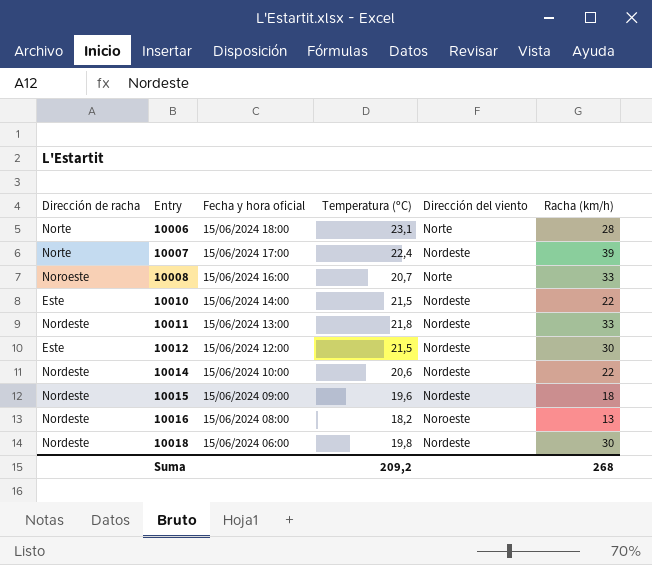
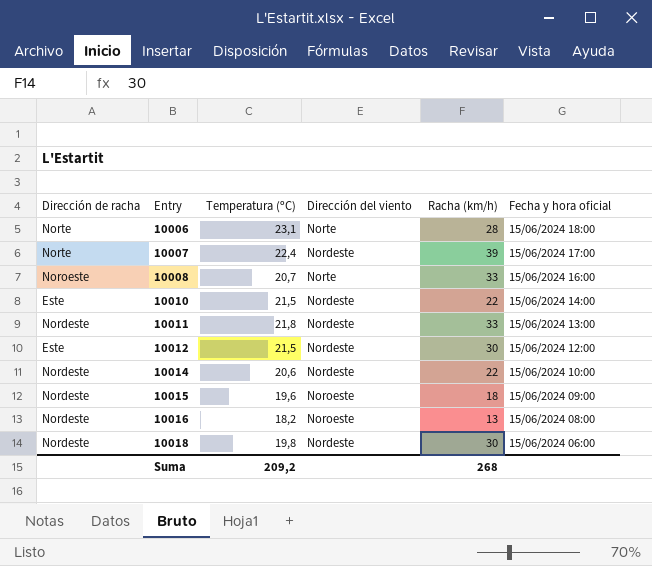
column Fecha y hora oficial | position: 3 -> 6
10015 | Dirección del viento: Nordeste -> Noroeste

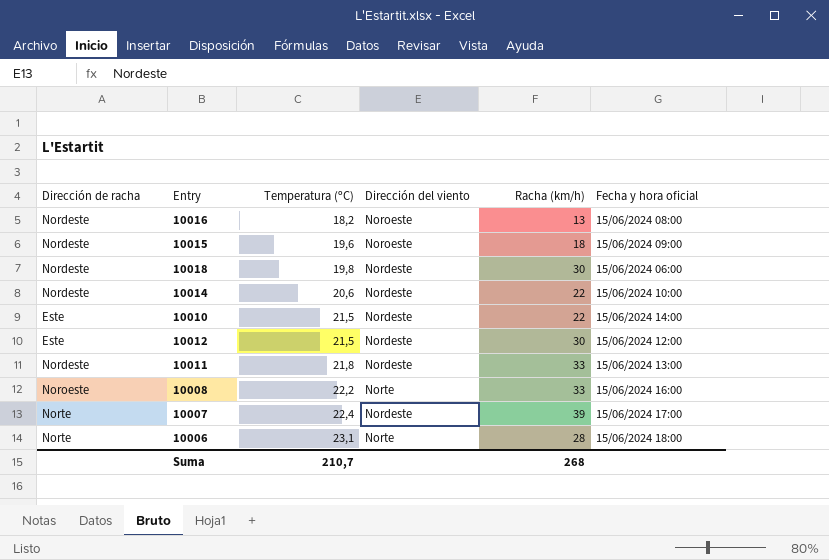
row order: Entry ascending -> Temperatura (ºC) ascending
10008 | Temperatura (ºC): 20,7 -> 22,2
Suma | Temperatura (ºC): 209,2 -> 210,7

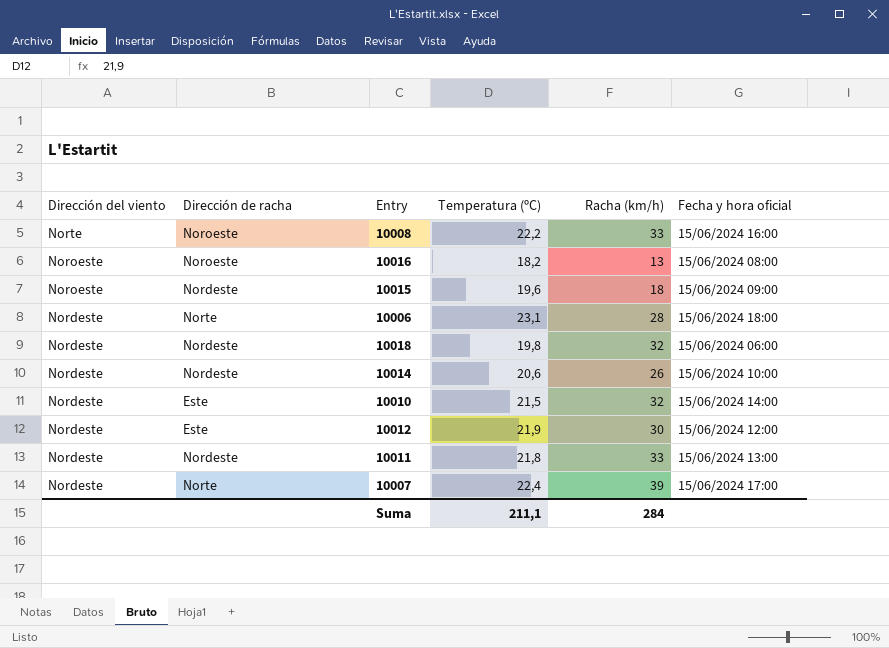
row order: Temperatura (ºC) ascending -> Dirección del viento descending
column Dirección del viento | position: 4 -> 1
10016 | Dirección de racha: Nordeste -> Noroeste
10006 | Dirección del viento: Norte -> Nordeste
10018 | Racha (km/h): 30 -> 32
10014 | Racha (km/h): 22 -> 26
10010 | Racha (km/h): 22 -> 32
10012 | Temperatura (ºC): 21,5 -> 21,9
Suma | Temperatura (ºC): 210,7 -> 211,1
Suma | Racha (km/h): 268 -> 284

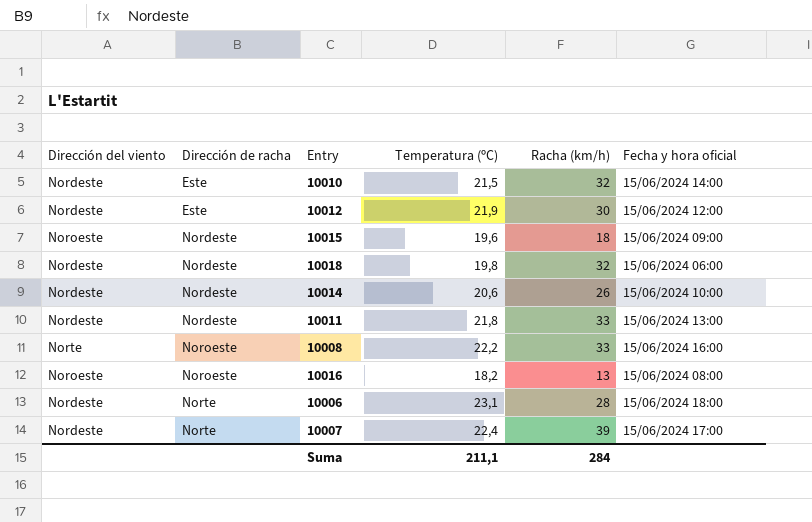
row order: Dirección del viento descending -> Dirección de racha ascending

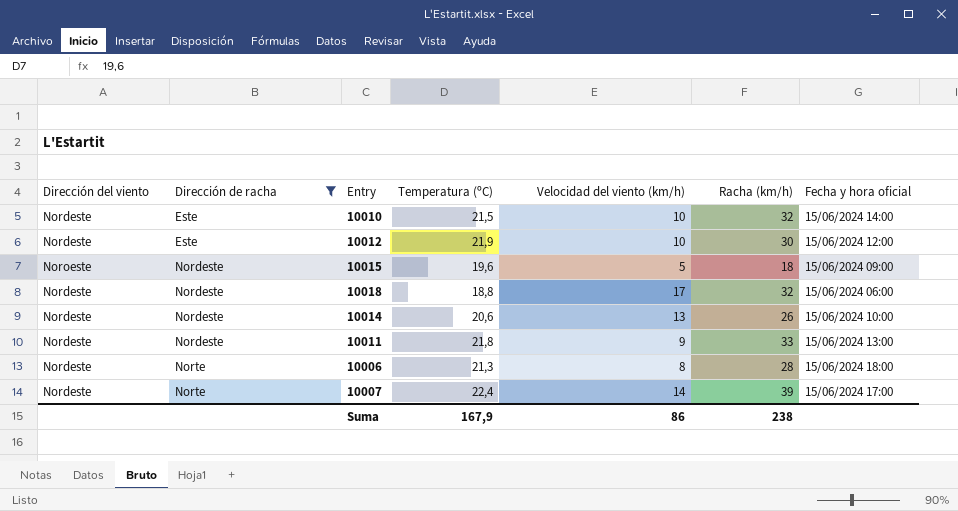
filter: none -> Dirección de racha != Noroeste
column Velocidad del viento (km/h) | position: none -> 5
10018 | Temperatura (ºC): 19,8 -> 18,8
10006 | Temperatura (ºC): 23,1 -> 21,3
Suma | Temperatura (ºC): 211,1 -> 167,9
Suma | Racha (km/h): 284 -> 238

